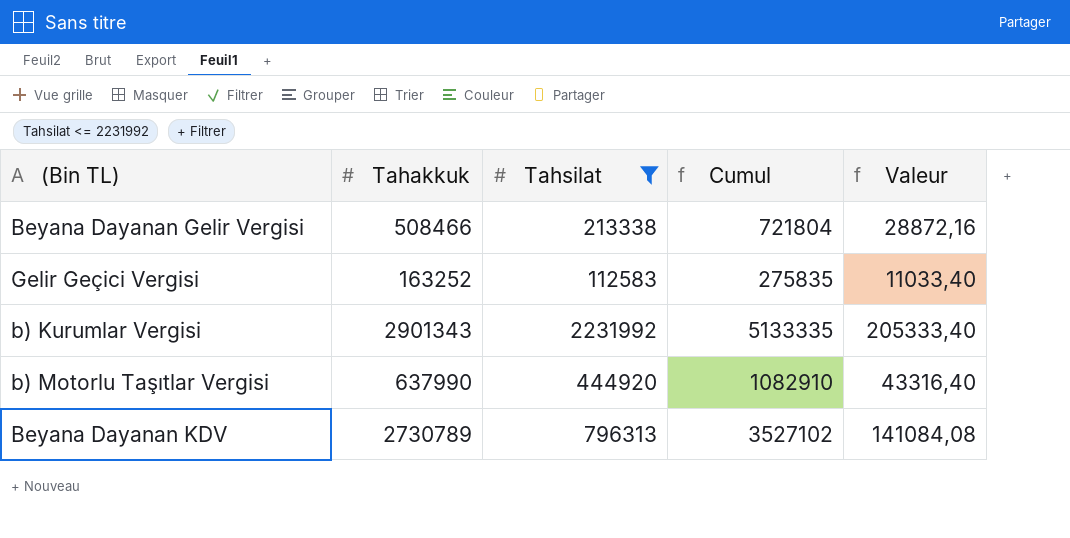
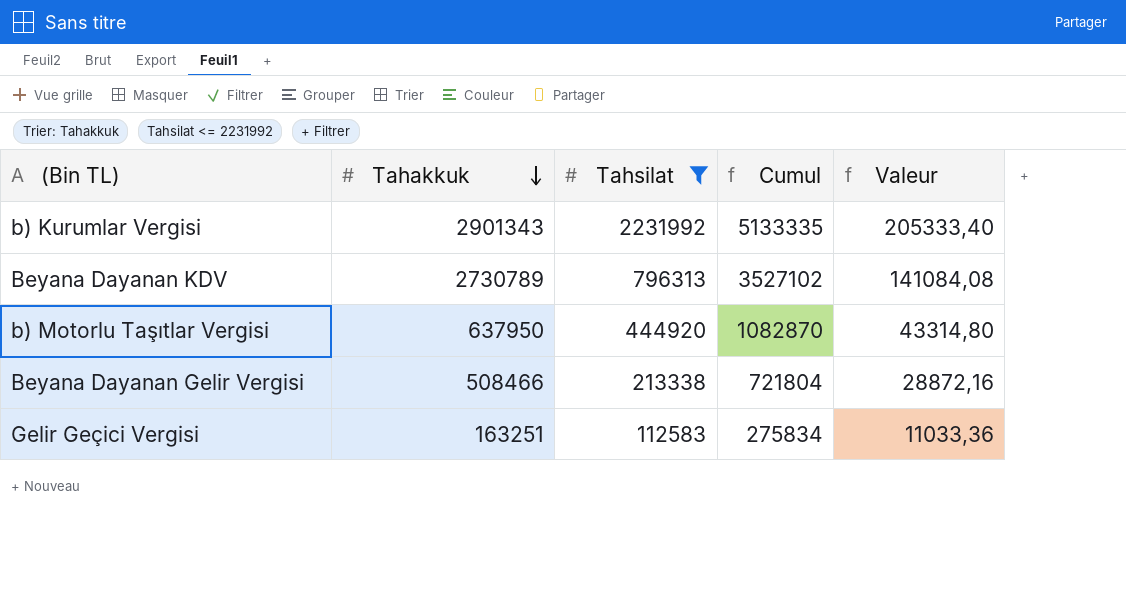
row order: none -> Tahakkuk descending
b) Motorlu Taşıtlar Vergisi | Tahakkuk: 637990 -> 637950
b) Motorlu Taşıtlar Vergisi | Cumul: 1082910 -> 1082870
b) Motorlu Taşıtlar Vergisi | Valeur: 43316,40 -> 43314,80
Gelir Geçici Vergisi | Tahakkuk: 163252 -> 163251
Gelir Geçici Vergisi | Cumul: 275835 -> 275834
Gelir Geçici Vergisi | Valeur: 11033,40 -> 11033,36

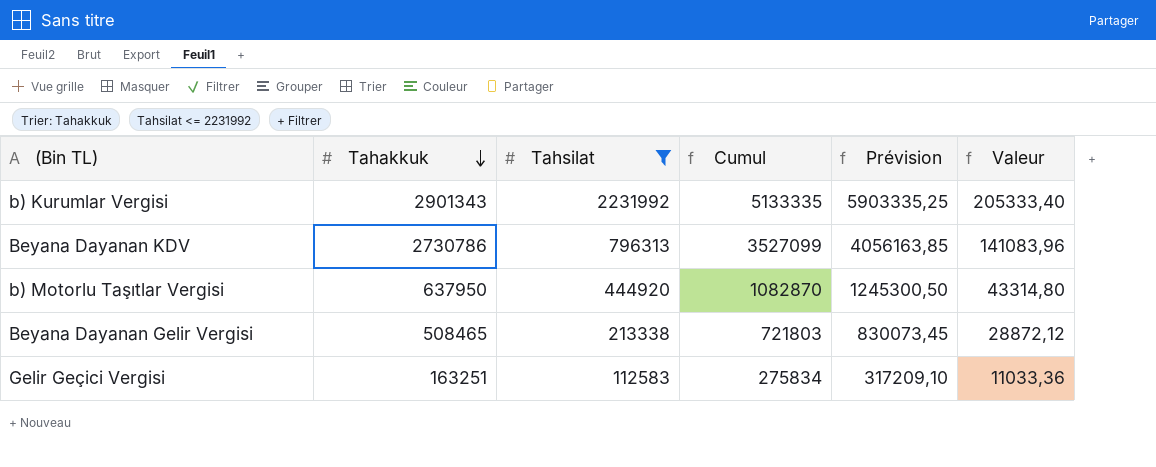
column Prévision | formula: none -> [Cumul] * 1,15
Beyana Dayanan KDV | Tahakkuk: 2730789 -> 2730786
Beyana Dayanan KDV | Cumul: 3527102 -> 3527099
Beyana Dayanan KDV | Valeur: 141084,08 -> 141083,96
Beyana Dayanan Gelir Vergisi | Tahakkuk: 508466 -> 508465
Beyana Dayanan Gelir Vergisi | Cumul: 721804 -> 721803
Beyana Dayanan Gelir Vergisi | Valeur: 28872,16 -> 28872,12

